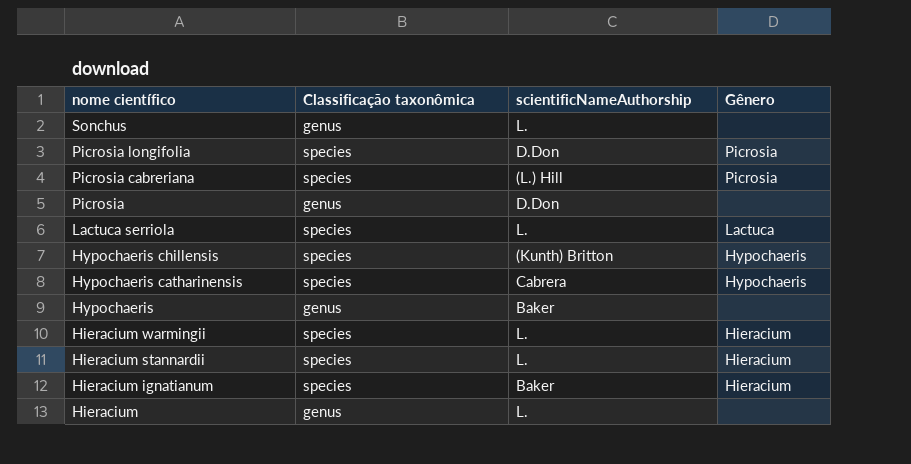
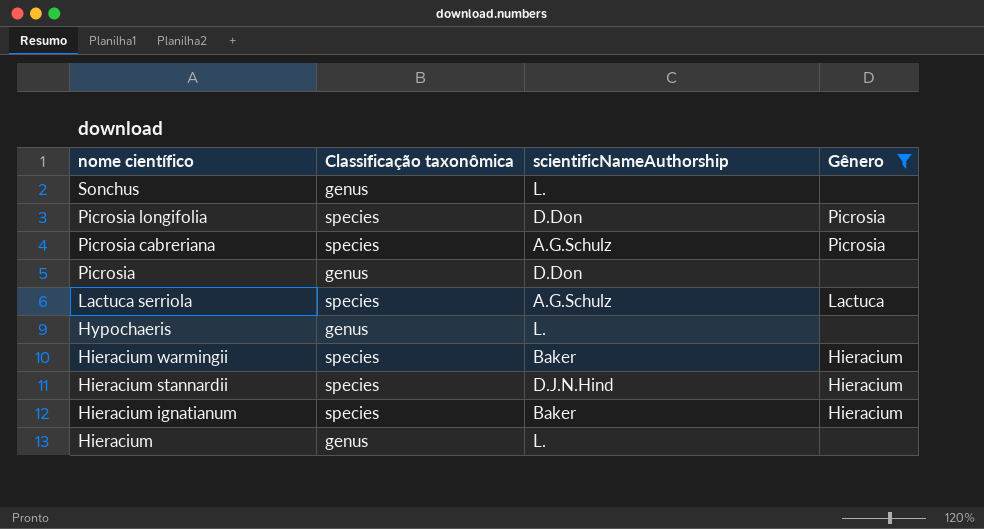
filter: none -> Gênero != Hypochaeris
Picrosia cabreriana | scientificNameAuthorship: (L.) Hill -> A.G.Schulz
Lactuca serriola | scientificNameAuthorship: L. -> A.G.Schulz
Hypochaeris | scientificNameAuthorship: Baker -> L.
Hieracium warmingii | scientificNameAuthorship: L. -> Baker
Hieracium stannardii | scientificNameAuthorship: L. -> D.J.N.Hind

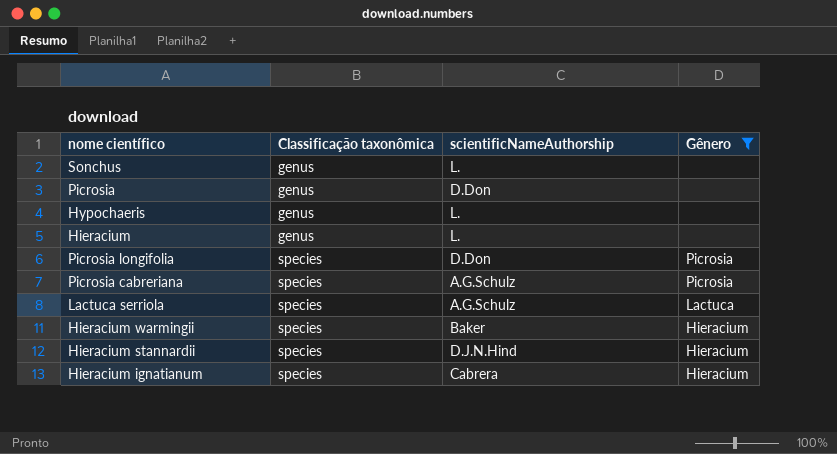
row order: nome científico descending -> Classificação taxonômica ascending
Hieracium ignatianum | scientificNameAuthorship: Baker -> Cabrera

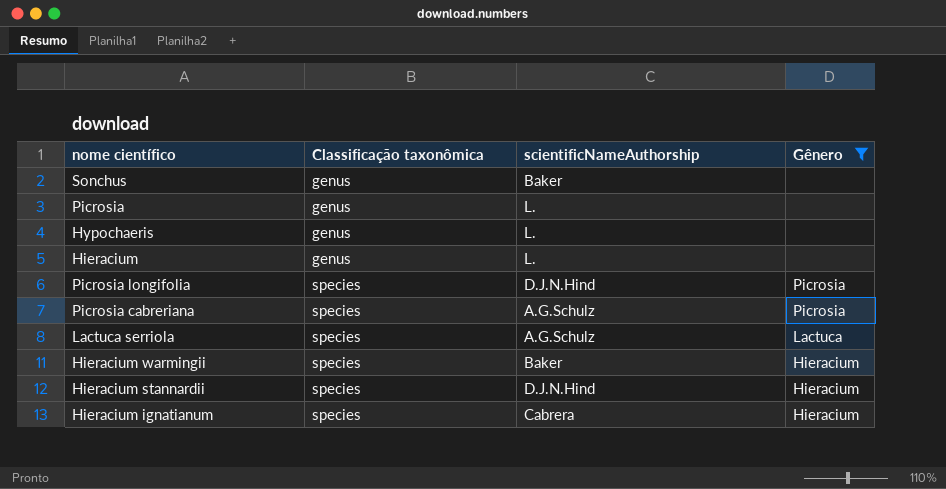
Sonchus | scientificNameAuthorship: L. -> Baker
Picrosia | scientificNameAuthorship: D.Don -> L.
Picrosia longifolia | scientificNameAuthorship: D.Don -> D.J.N.Hind

